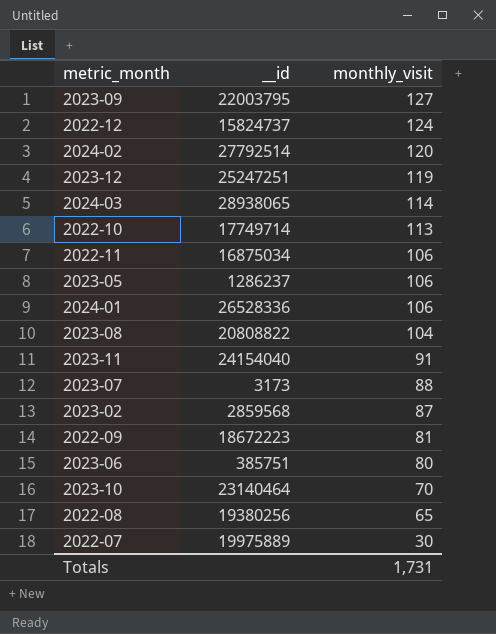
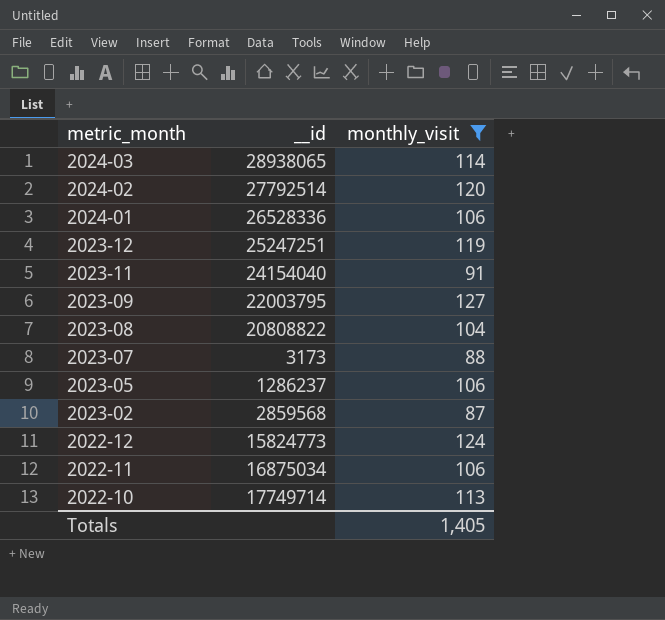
filter: none -> monthly_visit >= 87
row order: monthly_visit descending -> metric_month descending
2022-12 | __id: 15824737 -> 15824773
Totals | monthly_visit: 1,731 -> 1,405

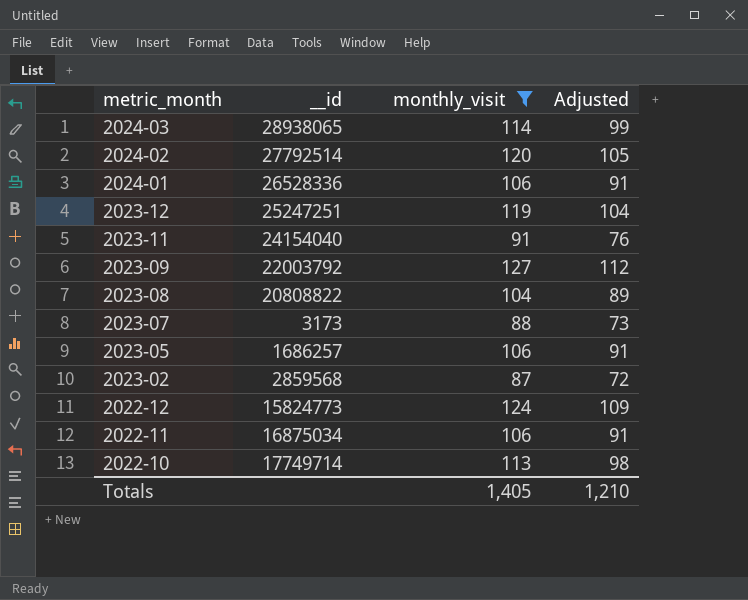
column Adjusted | formula: none -> [monthly_visit] - 15
2023-09 | __id: 22003795 -> 22003792
2023-05 | __id: 1286237 -> 1686257

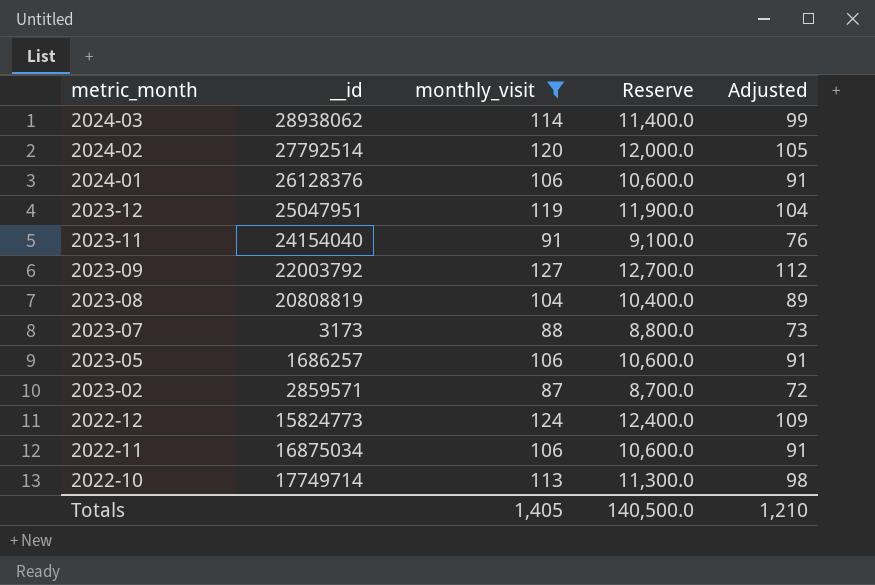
column Reserve | formula: none -> [monthly_visit] * 100
2024-03 | __id: 28938065 -> 28938062
2024-01 | __id: 26528336 -> 26128376
2023-12 | __id: 25247251 -> 25047951
2023-08 | __id: 20808822 -> 20808819
2023-02 | __id: 2859568 -> 2859571

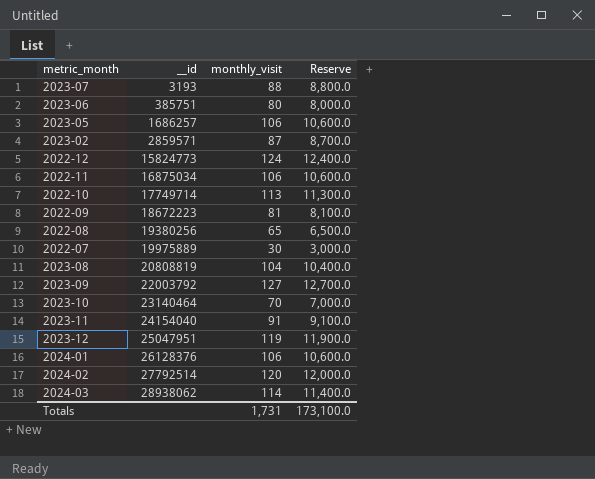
filter: monthly_visit >= 87 -> none
row order: metric_month descending -> __id ascending
column Adjusted | formula: [monthly_visit] - 15 -> none
2023-07 | __id: 3173 -> 3193
Totals | monthly_visit: 1,405 -> 1,731
Totals | Reserve: 140,500.0 -> 173,100.0

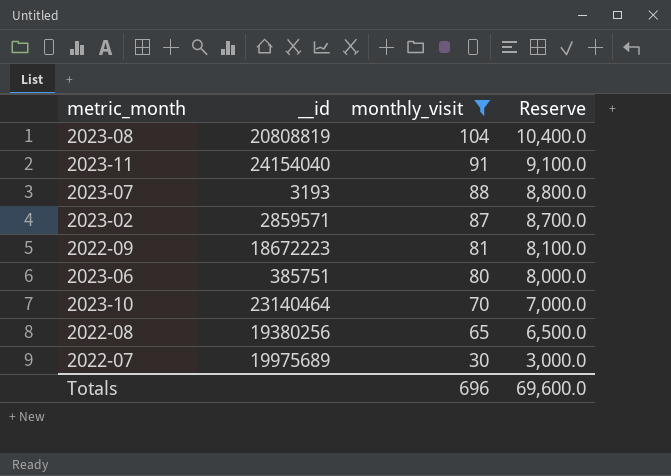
filter: none -> monthly_visit <= 104
row order: __id ascending -> monthly_visit descending
2022-07 | __id: 19975889 -> 19975689
Totals | monthly_visit: 1,731 -> 696
Totals | Reserve: 173,100.0 -> 69,600.0

